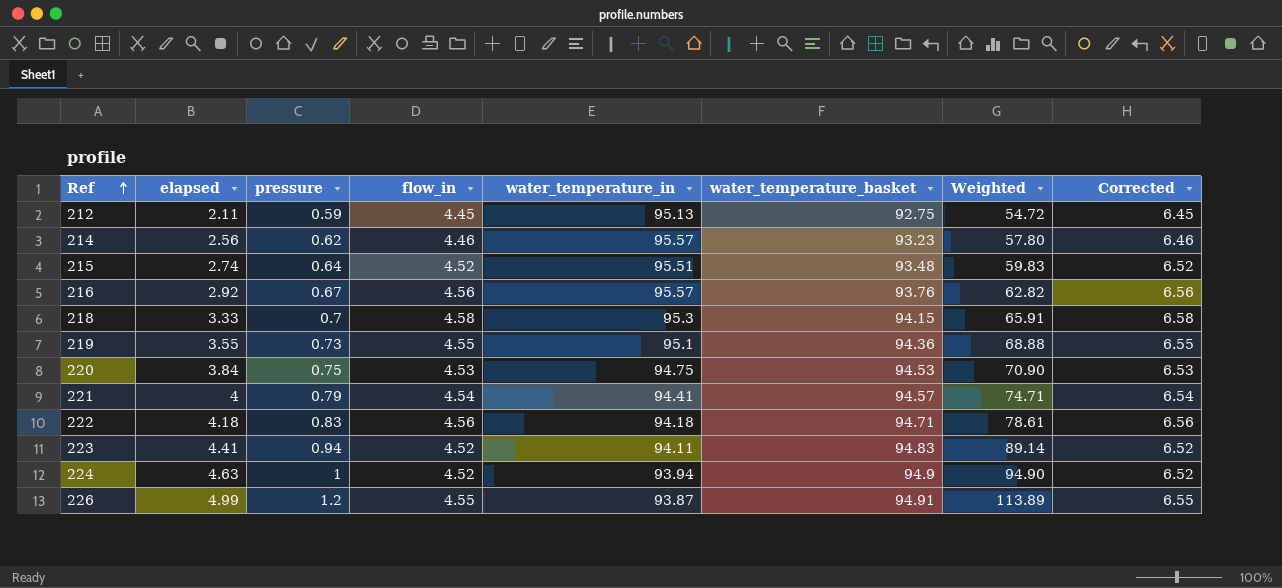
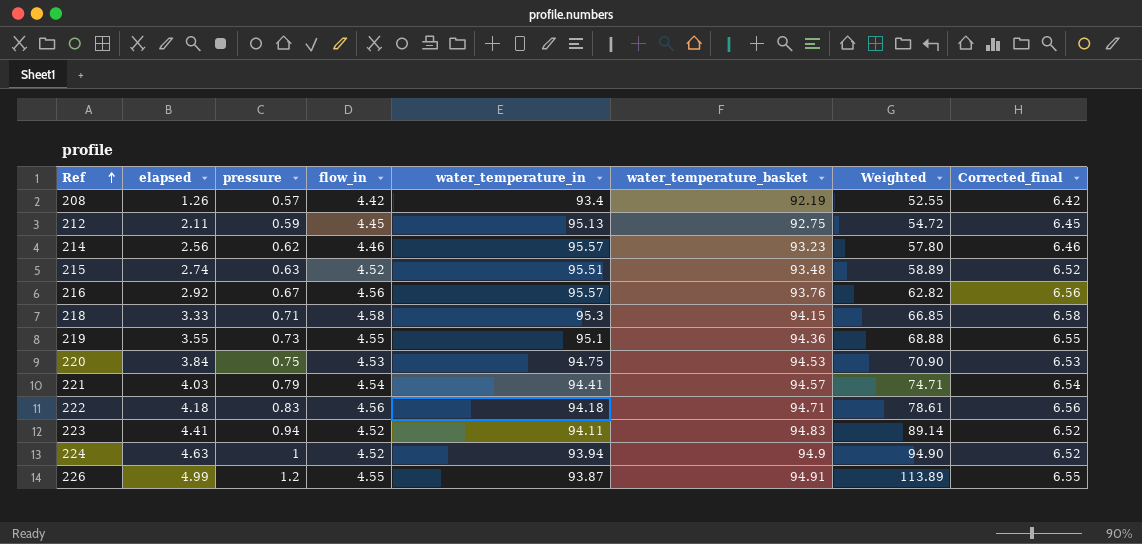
column name: Corrected -> Corrected_final
row 208: none -> 1.26 | 0.57 | 4.42 | 93.4 | 92.19 | 52.55 | 6.42
215 | pressure: 0.64 -> 0.63
215 | Weighted: 59.83 -> 58.89
218 | pressure: 0.7 -> 0.71
218 | Weighted: 65.91 -> 66.85
221 | elapsed: 4 -> 4.03

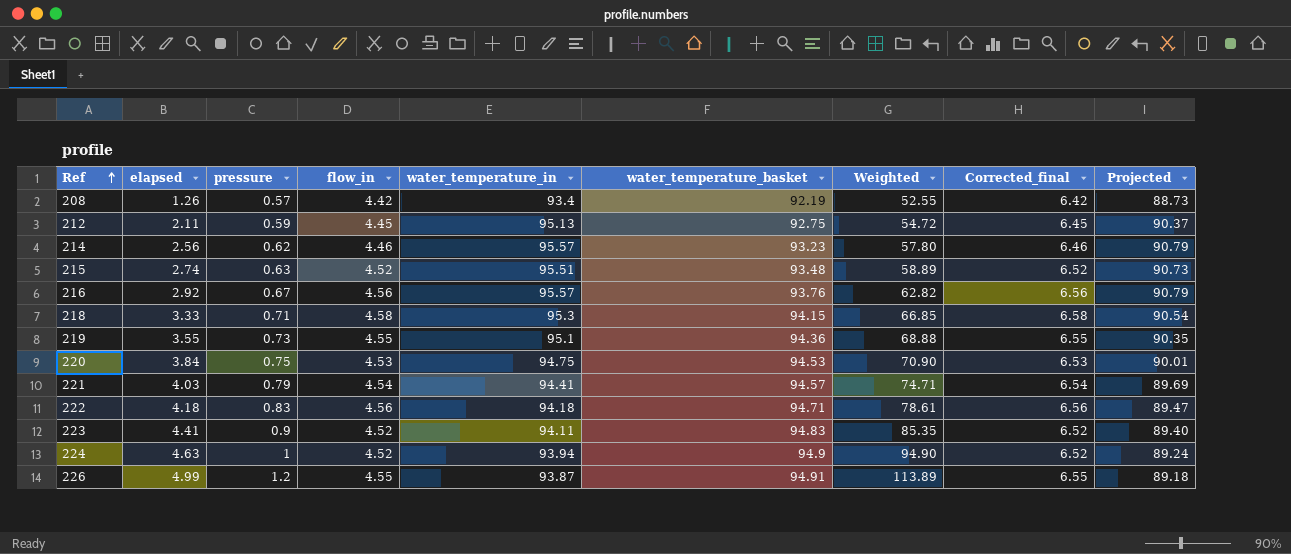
column Projected | formula: none -> [water_temperature_in] * 0.95
223 | pressure: 0.94 -> 0.9
223 | Weighted: 89.14 -> 85.35

